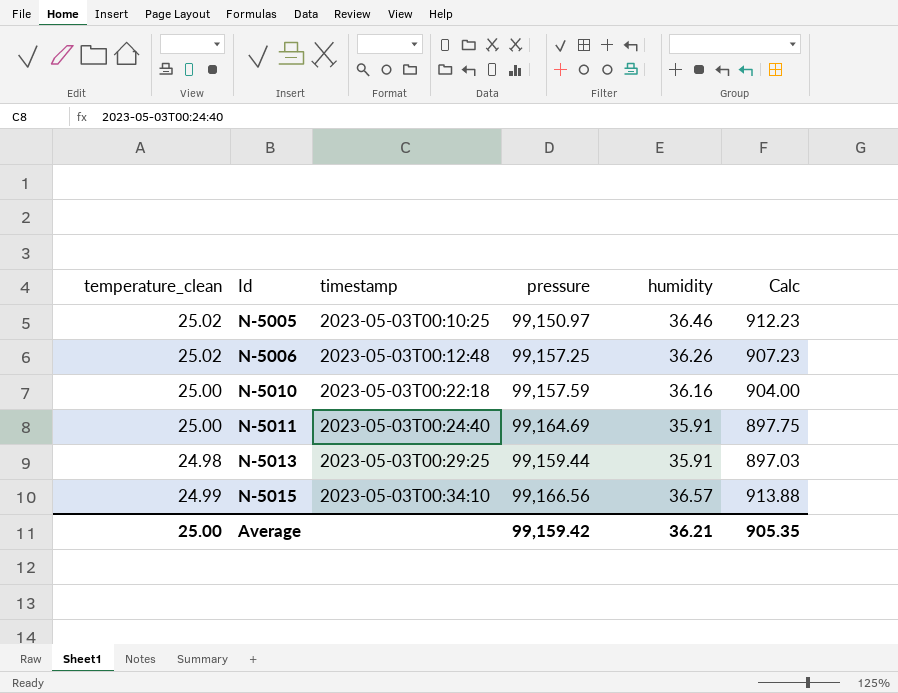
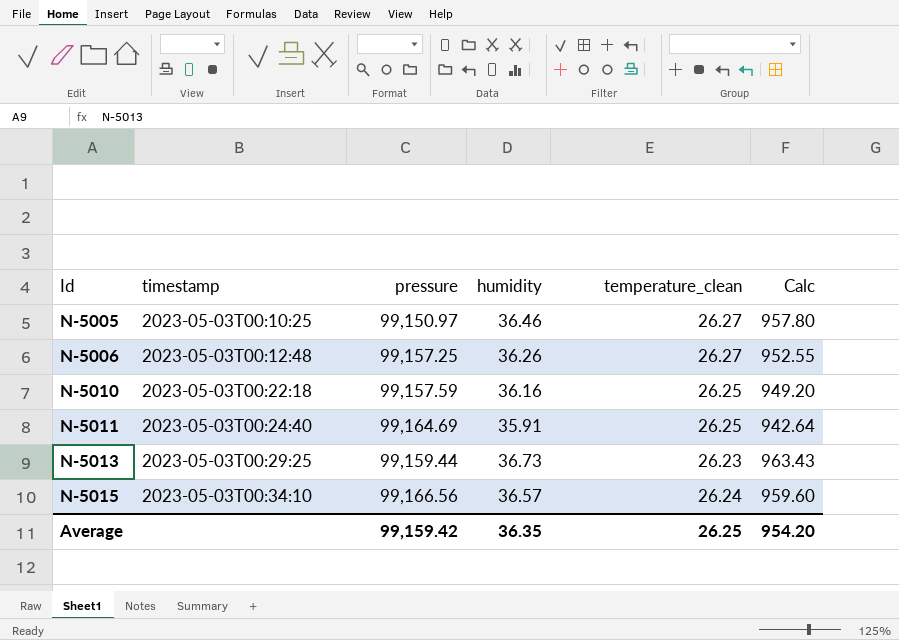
column temperature_clean | position: 1 -> 5
N-5005 | temperature_clean: 25.02 -> 26.27
N-5005 | Calc: 912.23 -> 957.80
N-5006 | temperature_clean: 25.02 -> 26.27
N-5006 | Calc: 907.23 -> 952.55
N-5010 | temperature_clean: 25.00 -> 26.25
N-5010 | Calc: 904.00 -> 949.20
N-5011 | temperature_clean: 25.00 -> 26.25
N-5011 | Calc: 897.75 -> 942.64
N-5013 | humidity: 35.91 -> 36.73
N-5013 | temperature_clean: 24.98 -> 26.23
N-5013 | Calc: 897.03 -> 963.43
N-5015 | temperature_clean: 24.99 -> 26.24
N-5015 | Calc: 913.88 -> 959.60
Average | humidity: 36.21 -> 36.35
Average | temperature_clean: 25.00 -> 26.25
Average | Calc: 905.35 -> 954.20

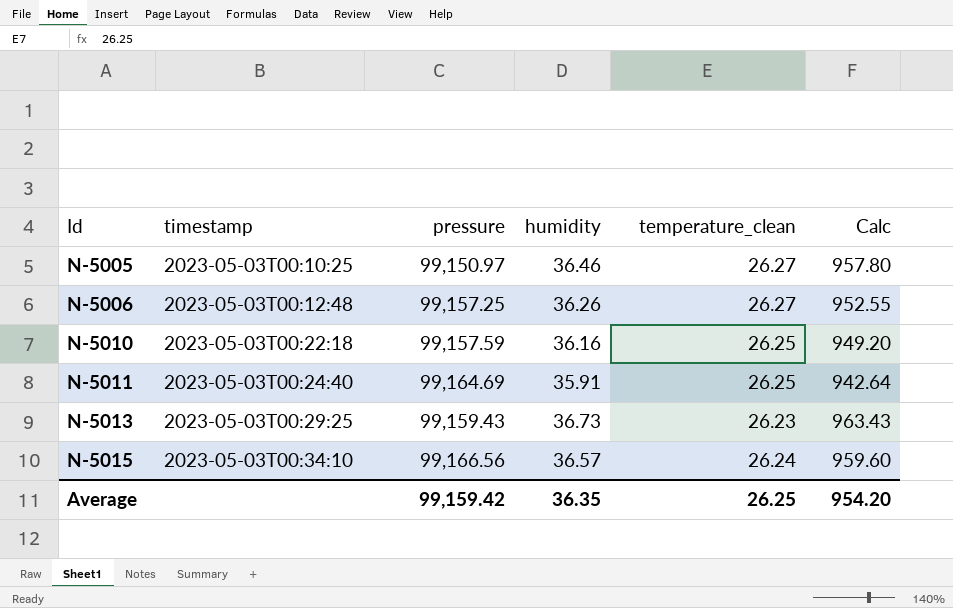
N-5013 | pressure: 99,159.44 -> 99,159.43

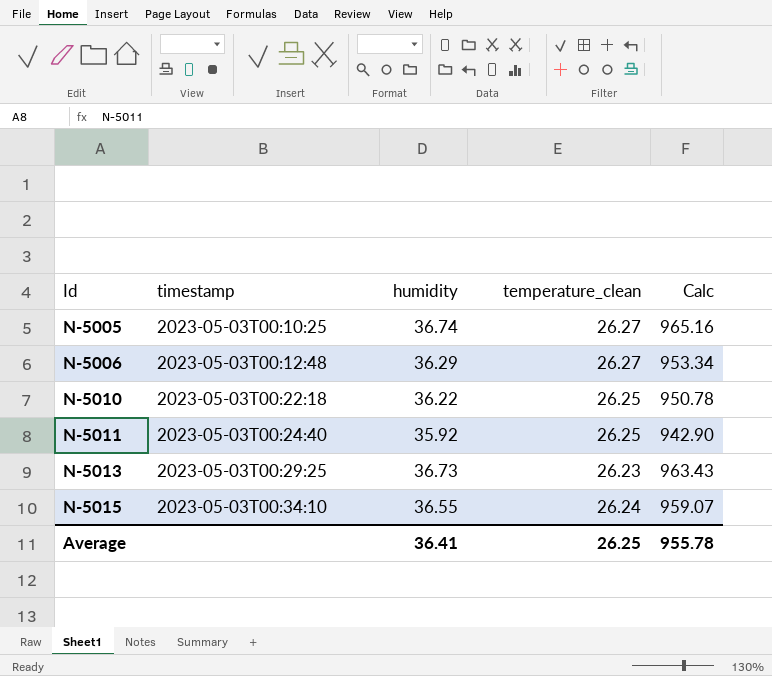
column pressure | position: 3 -> none
N-5005 | humidity: 36.46 -> 36.74
N-5005 | Calc: 957.80 -> 965.16
N-5006 | humidity: 36.26 -> 36.29
N-5006 | Calc: 952.55 -> 953.34
N-5010 | humidity: 36.16 -> 36.22
N-5010 | Calc: 949.20 -> 950.78
N-5011 | humidity: 35.91 -> 35.92
N-5011 | Calc: 942.64 -> 942.90
N-5015 | humidity: 36.57 -> 36.55
N-5015 | Calc: 959.60 -> 959.07
Average | humidity: 36.35 -> 36.41
Average | Calc: 954.20 -> 955.78

